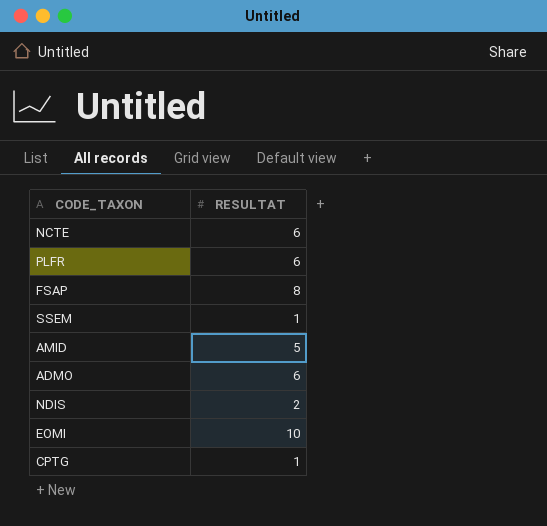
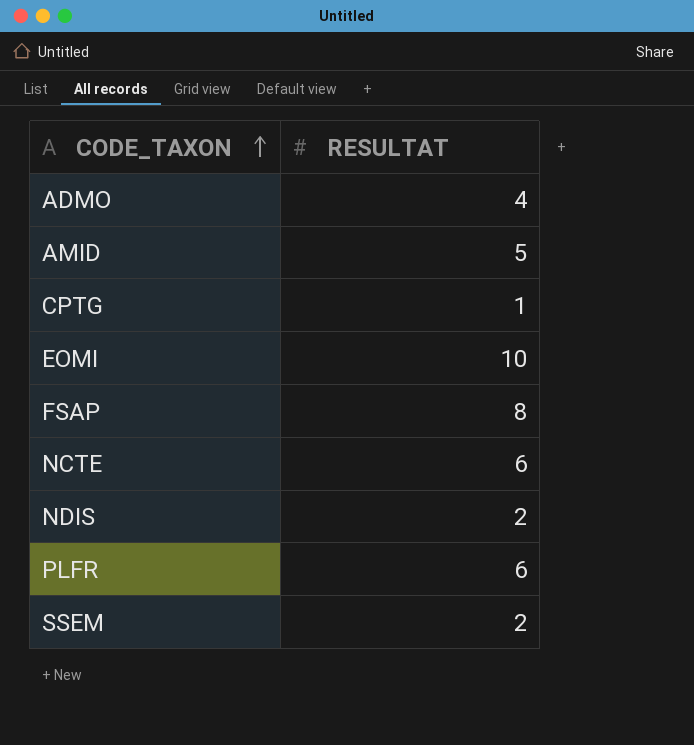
row order: none -> CODE_TAXON ascending
ADMO | RESULTAT: 6 -> 4
SSEM | RESULTAT: 1 -> 2

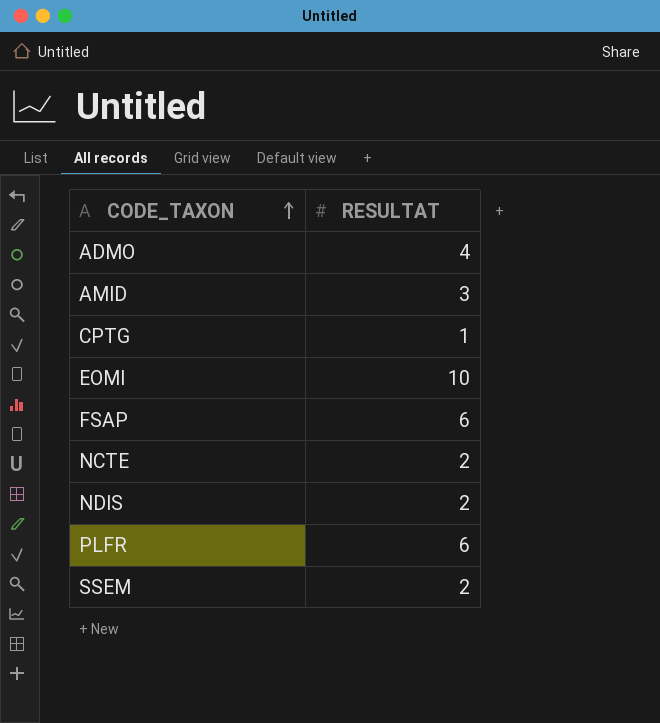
AMID | RESULTAT: 5 -> 3
FSAP | RESULTAT: 8 -> 6
NCTE | RESULTAT: 6 -> 2

